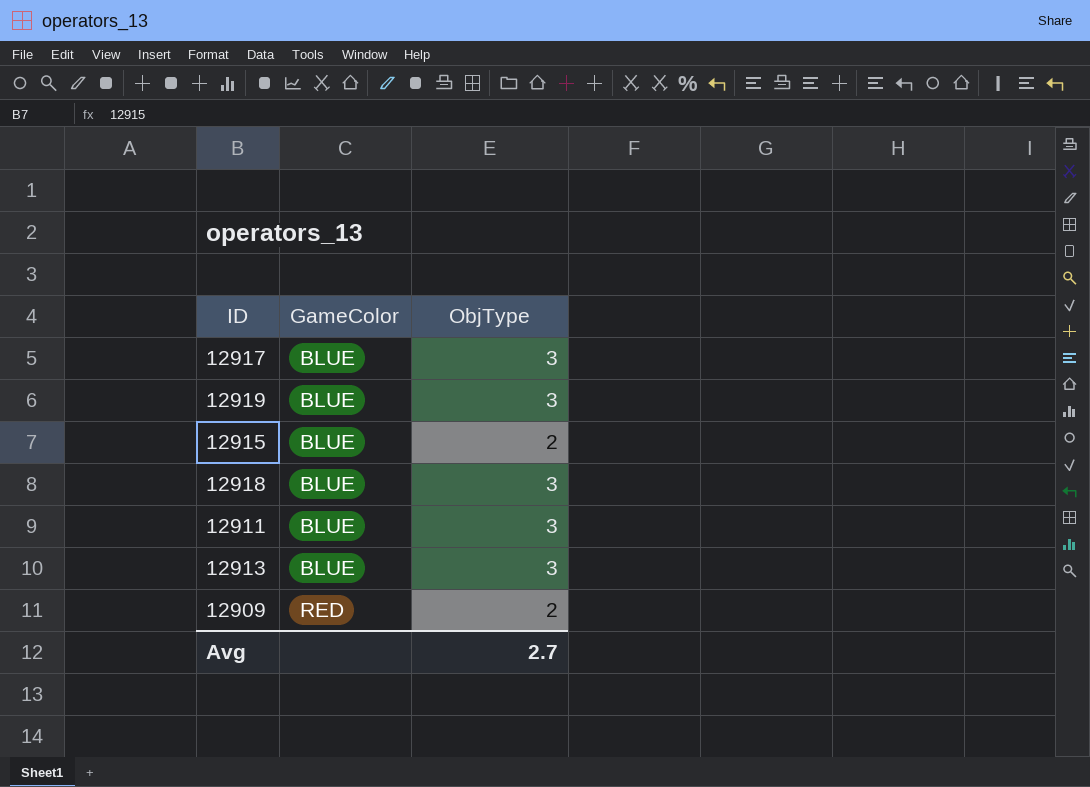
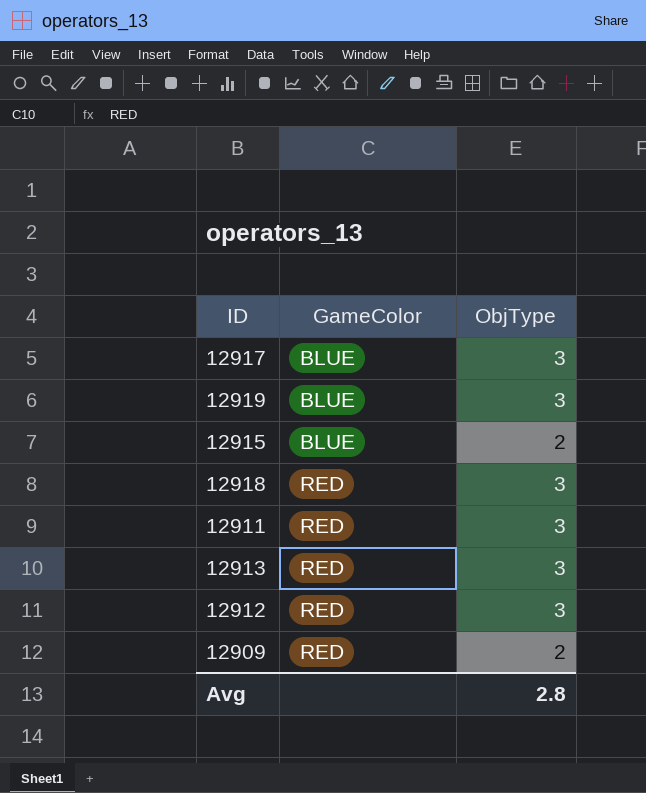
12918 | GameColor: BLUE -> RED
12911 | GameColor: BLUE -> RED
12913 | GameColor: BLUE -> RED
row 12912: none -> RED | 3
Avg | ObjType: 2.7 -> 2.8

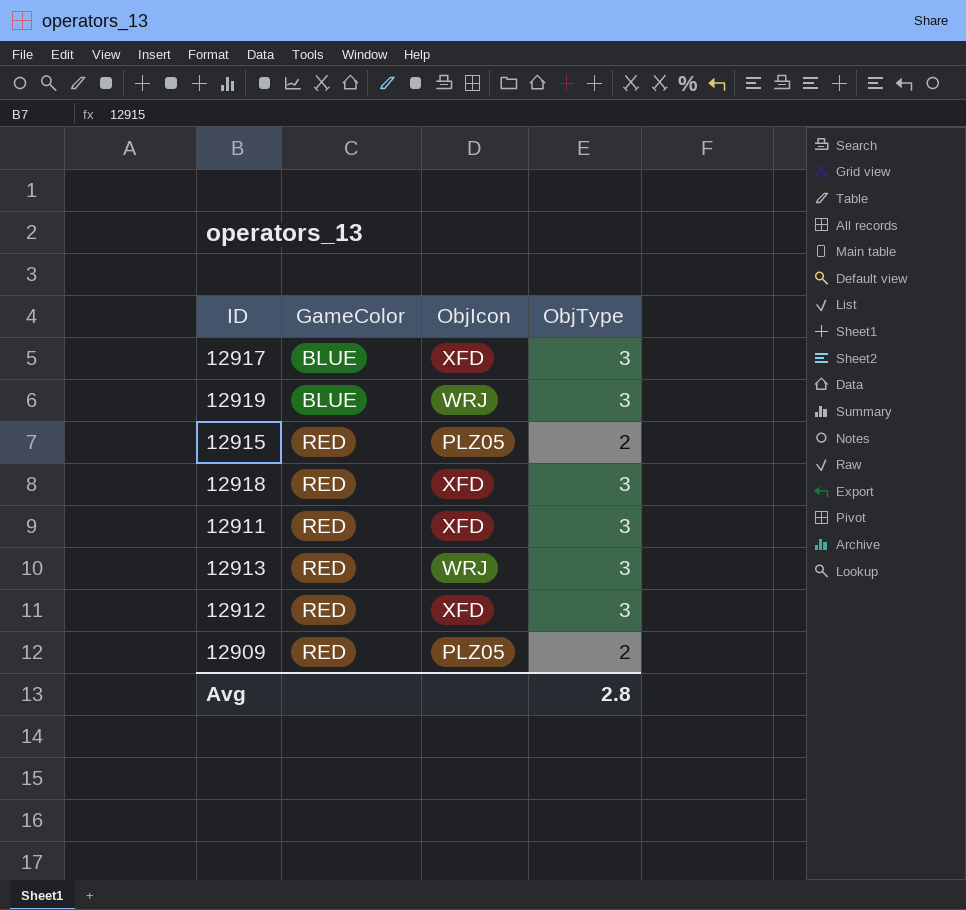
column ObjIcon | position: none -> 3
12915 | GameColor: BLUE -> RED

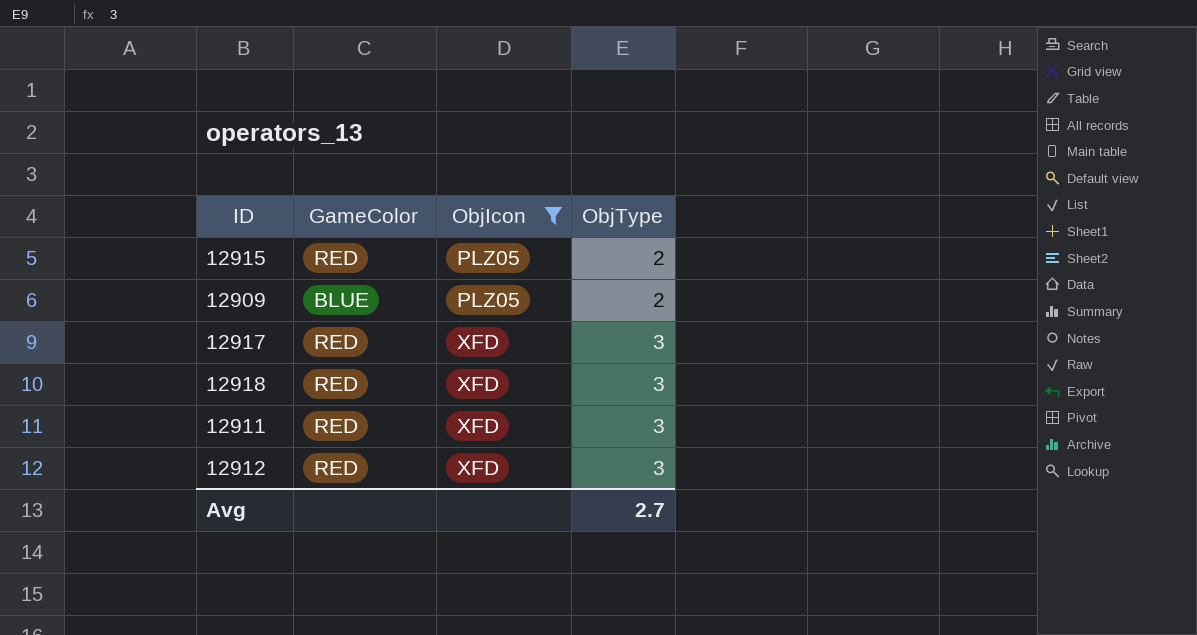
filter: none -> ObjIcon != WRJ
row order: GameColor ascending -> ObjIcon ascending
12909 | GameColor: RED -> BLUE
12917 | GameColor: BLUE -> RED
Avg | ObjType: 2.8 -> 2.7

